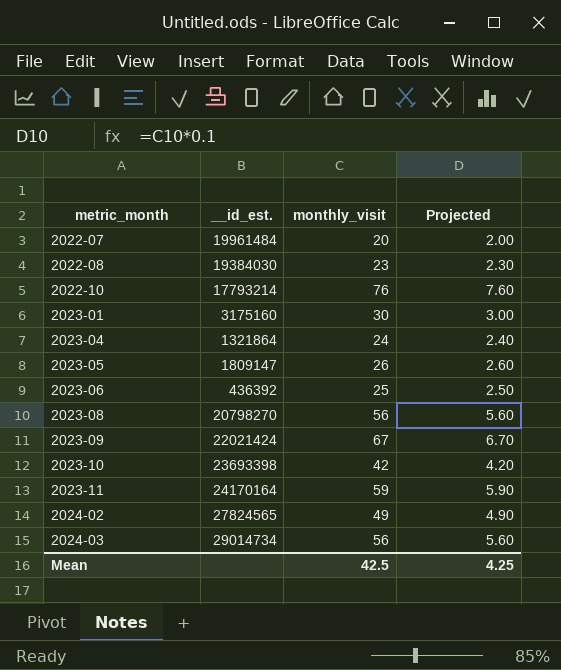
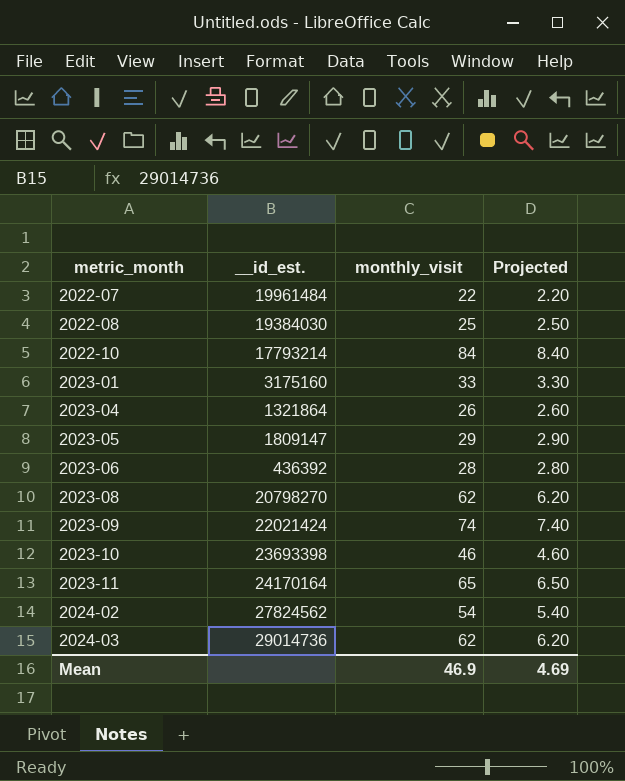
2022-07 | monthly_visit: 20 -> 22
2022-07 | Projected: 2.00 -> 2.20
2022-08 | monthly_visit: 23 -> 25
2022-08 | Projected: 2.30 -> 2.50
2022-10 | monthly_visit: 76 -> 84
2022-10 | Projected: 7.60 -> 8.40
2023-01 | monthly_visit: 30 -> 33
2023-01 | Projected: 3.00 -> 3.30
2023-04 | monthly_visit: 24 -> 26
2023-04 | Projected: 2.40 -> 2.60
2023-05 | monthly_visit: 26 -> 29
2023-05 | Projected: 2.60 -> 2.90
2023-06 | monthly_visit: 25 -> 28
2023-06 | Projected: 2.50 -> 2.80
2023-08 | monthly_visit: 56 -> 62
2023-08 | Projected: 5.60 -> 6.20
2023-09 | monthly_visit: 67 -> 74
2023-09 | Projected: 6.70 -> 7.40
2023-10 | monthly_visit: 42 -> 46
2023-10 | Projected: 4.20 -> 4.60
2023-11 | monthly_visit: 59 -> 65
2023-11 | Projected: 5.90 -> 6.50
2024-02 | __id_est.: 27824565 -> 27824562
2024-02 | monthly_visit: 49 -> 54
2024-02 | Projected: 4.90 -> 5.40
2024-03 | __id_est.: 29014734 -> 29014736
2024-03 | monthly_visit: 56 -> 62
2024-03 | Projected: 5.60 -> 6.20
Mean | monthly_visit: 42.5 -> 46.9
Mean | Projected: 4.25 -> 4.69

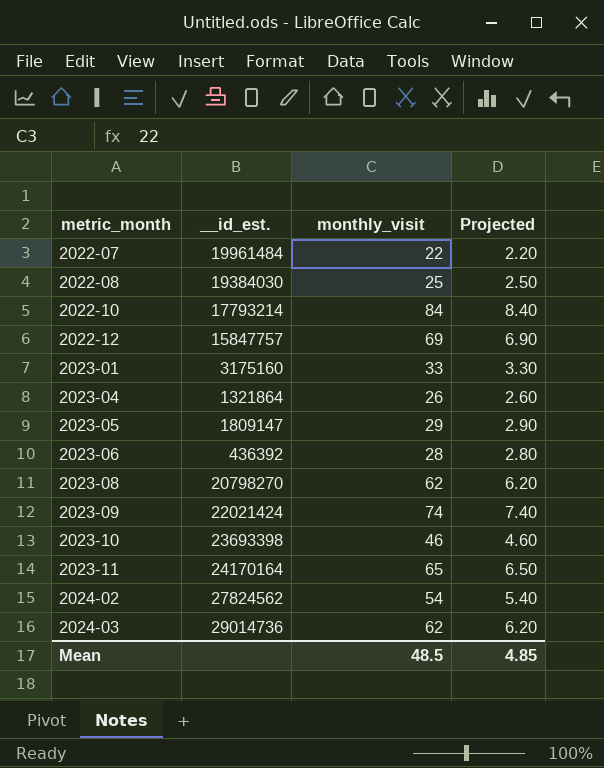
row 2022-12: none -> 15847757 | 69 | 6.90
Mean | monthly_visit: 46.9 -> 48.5
Mean | Projected: 4.69 -> 4.85

